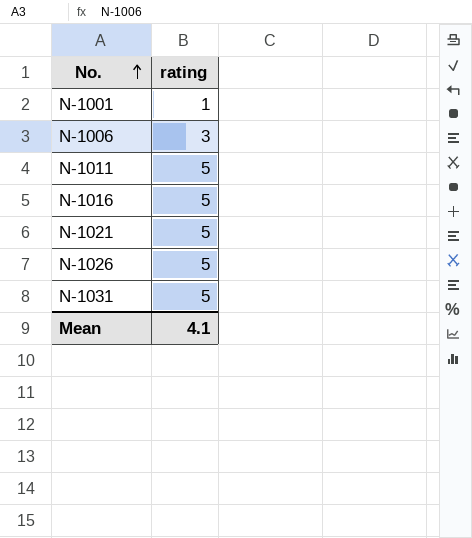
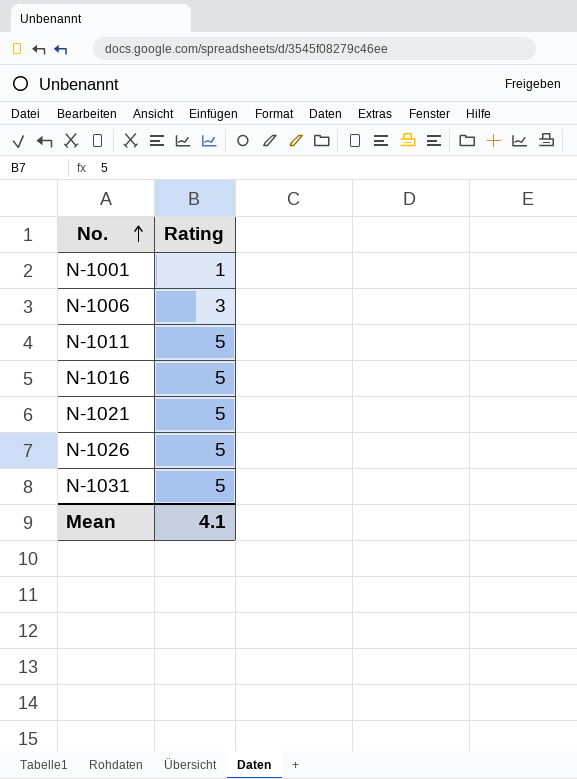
column name: rating -> Rating

